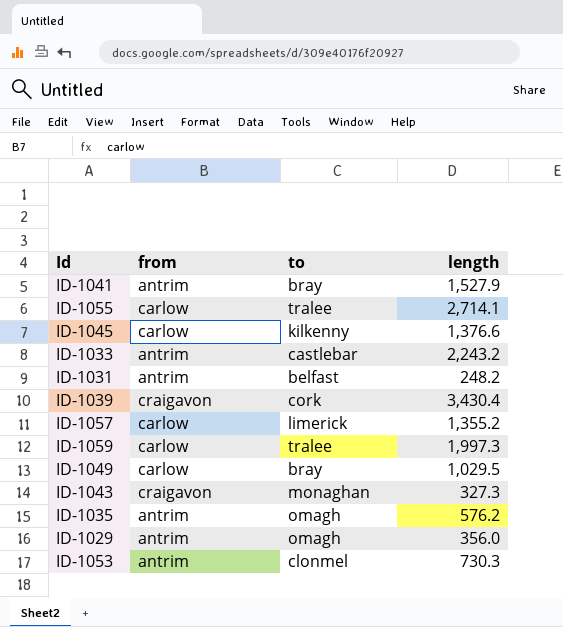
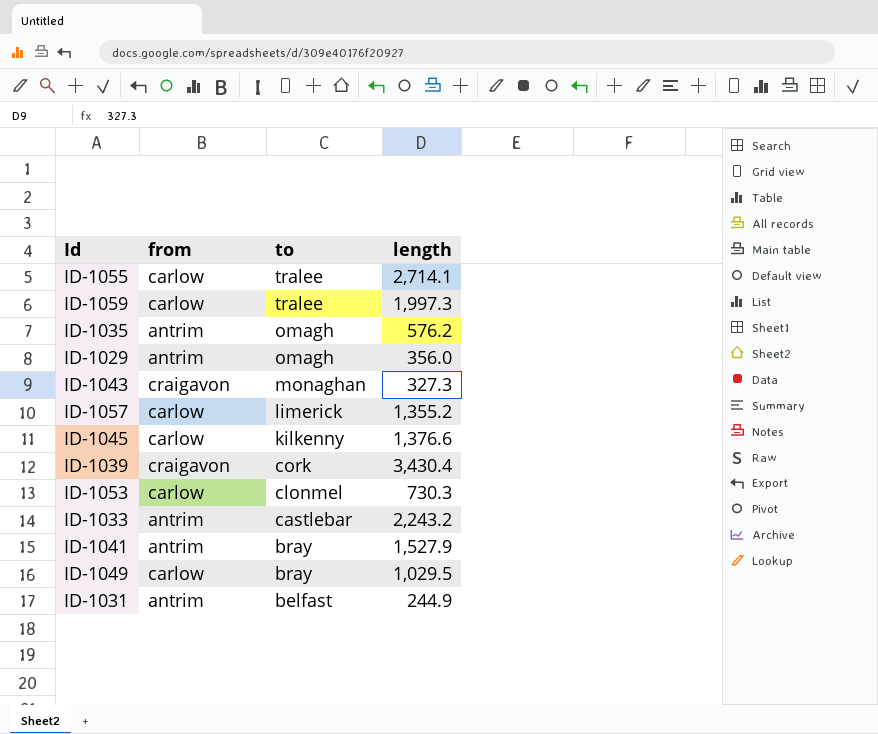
row order: none -> to descending
ID-1053 | from: antrim -> carlow
ID-1031 | length: 248.2 -> 244.9

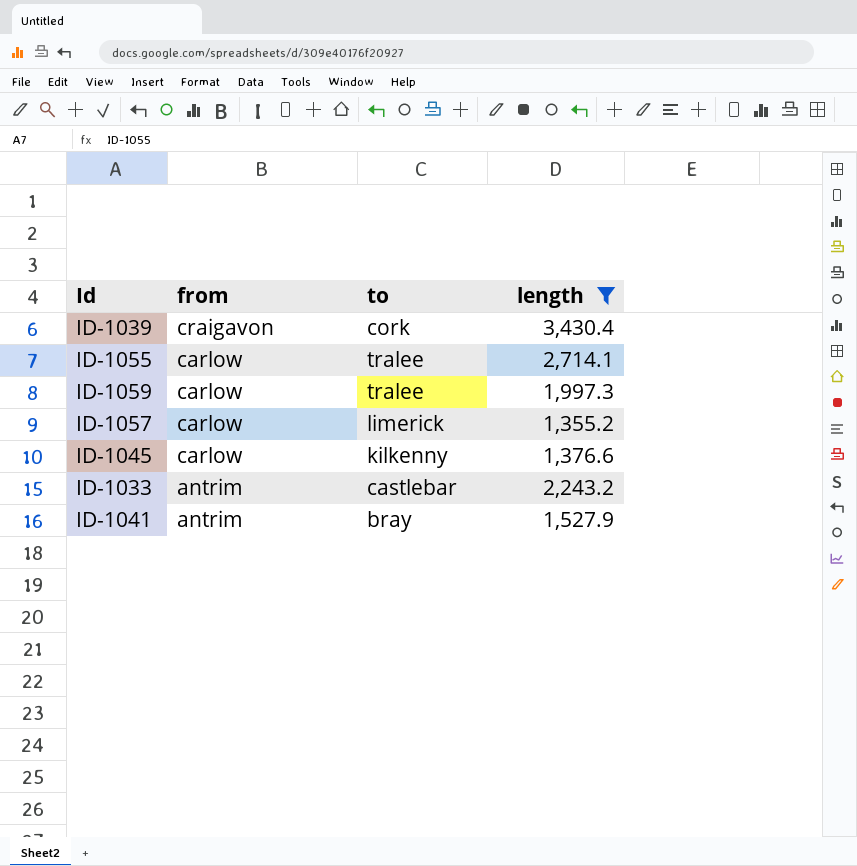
filter: none -> length >= 1,355.2
row order: to descending -> from descending

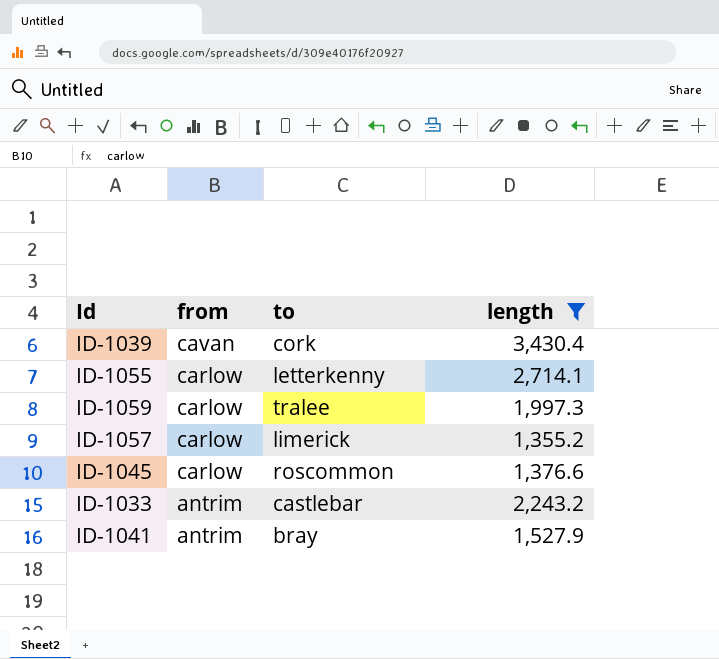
ID-1039 | from: craigavon -> cavan
ID-1055 | to: tralee -> letterkenny
ID-1045 | to: kilkenny -> roscommon

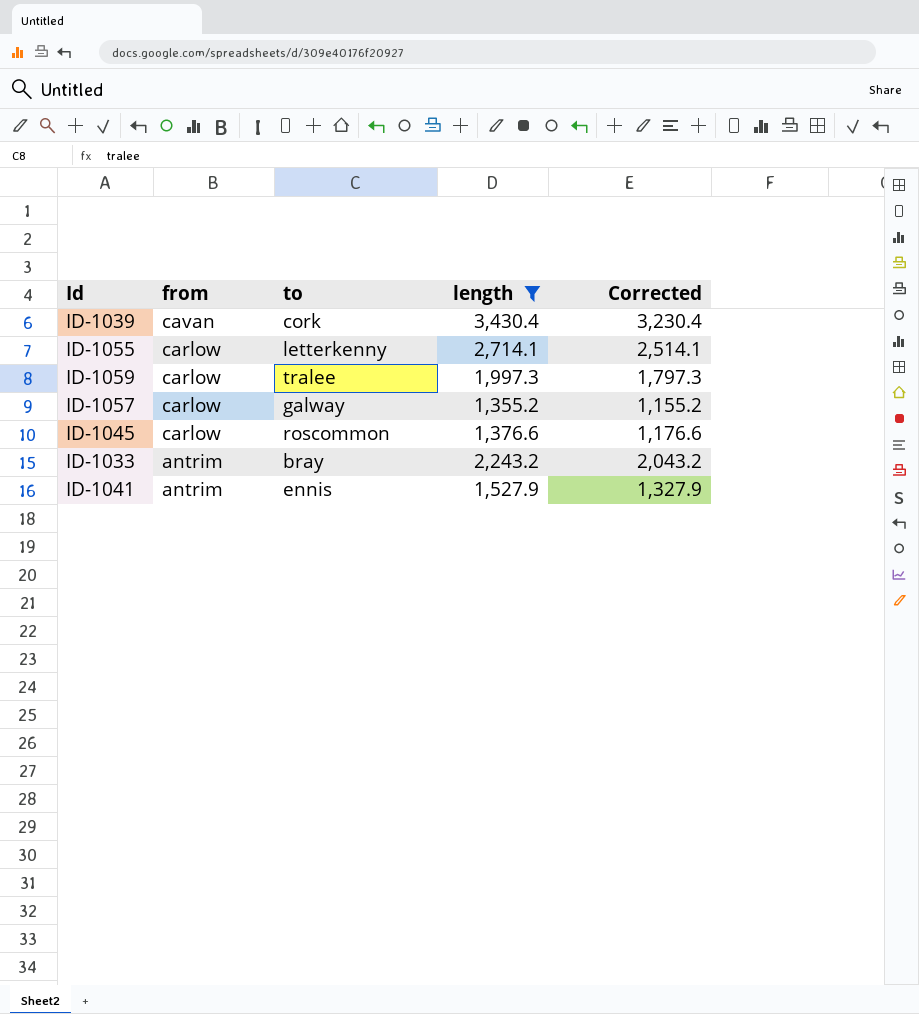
column Corrected | formula: none -> [length] - 200
ID-1057 | to: limerick -> galway
ID-1033 | to: castlebar -> bray
ID-1041 | to: bray -> ennis

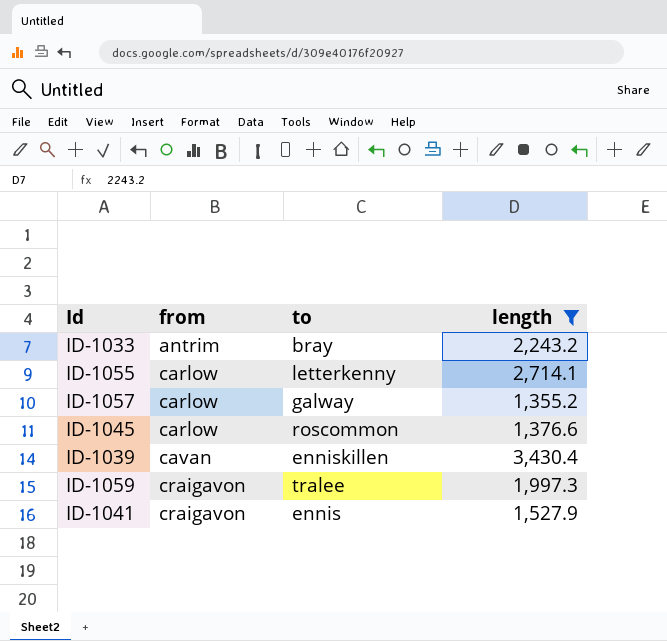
row order: from descending -> from ascending
column Corrected | formula: [length] - 200 -> none
ID-1039 | to: cork -> enniskillen
ID-1059 | from: carlow -> craigavon
ID-1041 | from: antrim -> craigavon

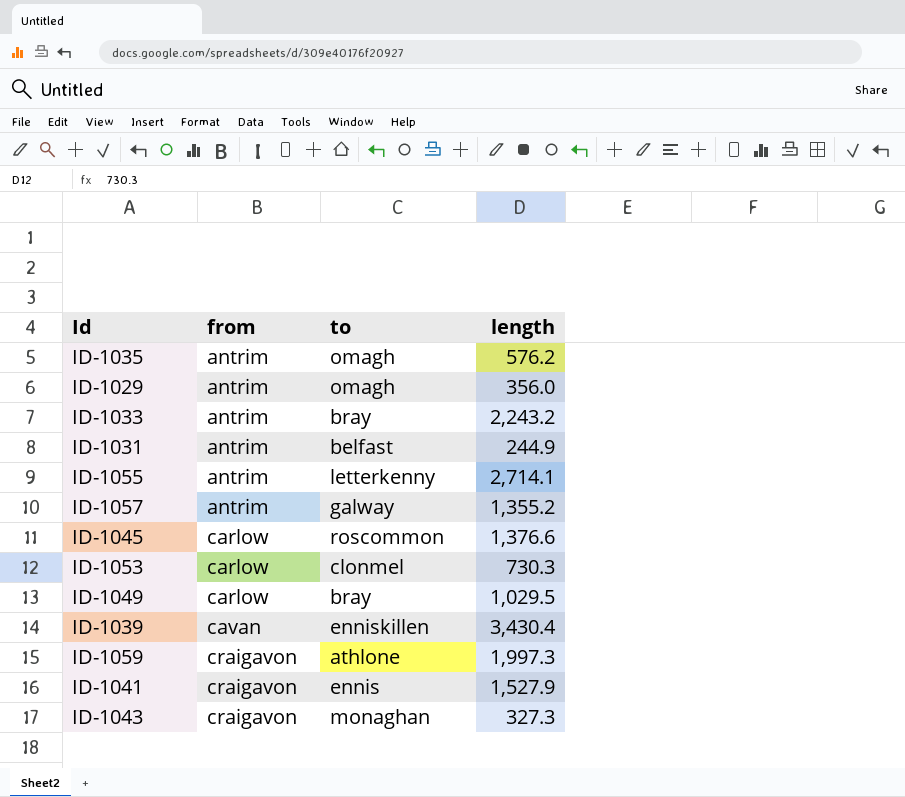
filter: length >= 1,355.2 -> none
ID-1055 | from: carlow -> antrim
ID-1057 | from: carlow -> antrim
ID-1059 | to: tralee -> athlone

